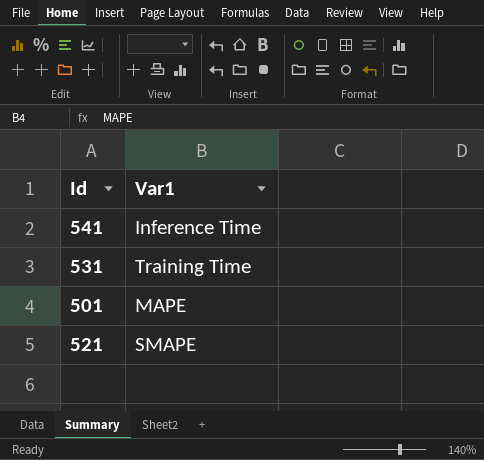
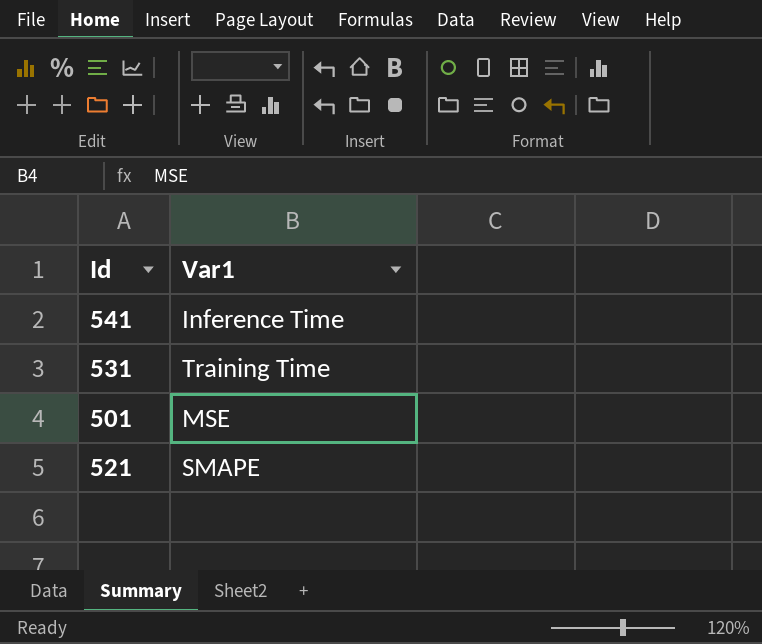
501 | Var1: MAPE -> MSE

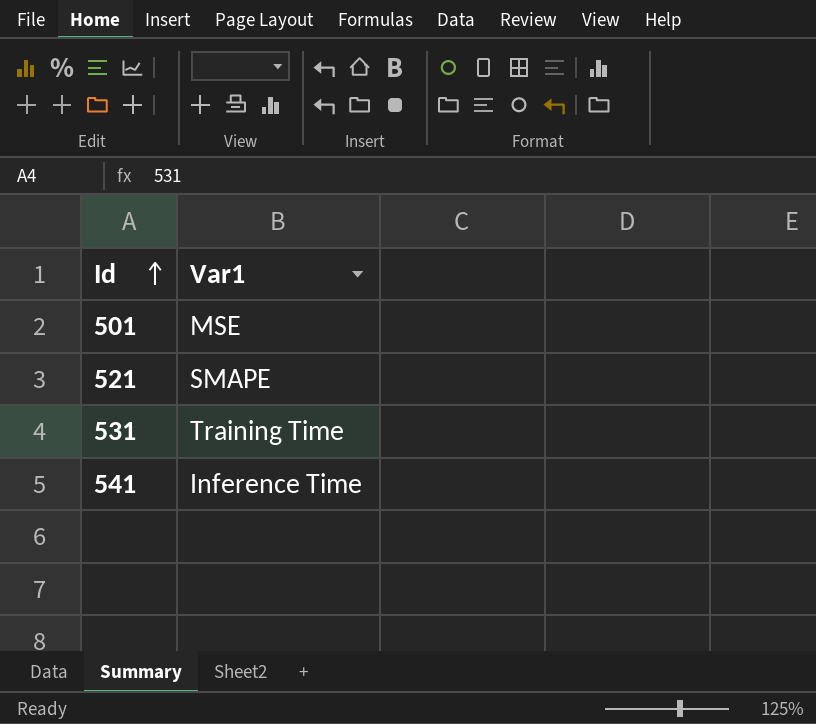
row order: none -> Id ascending

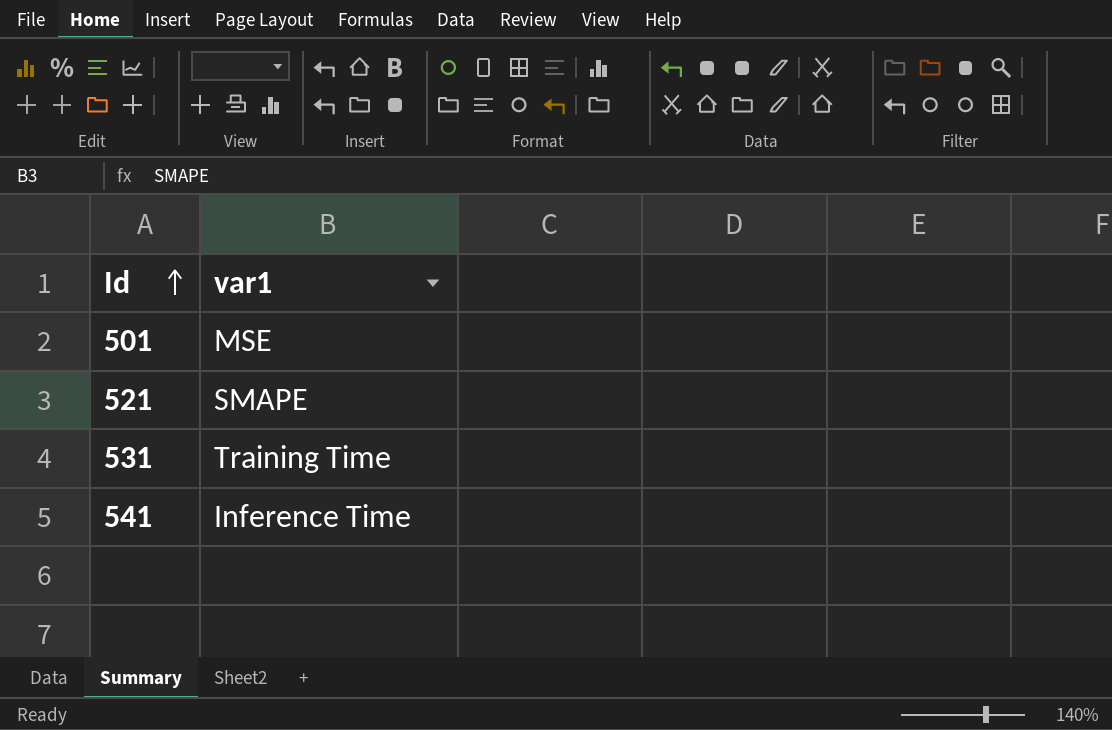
column name: Var1 -> var1

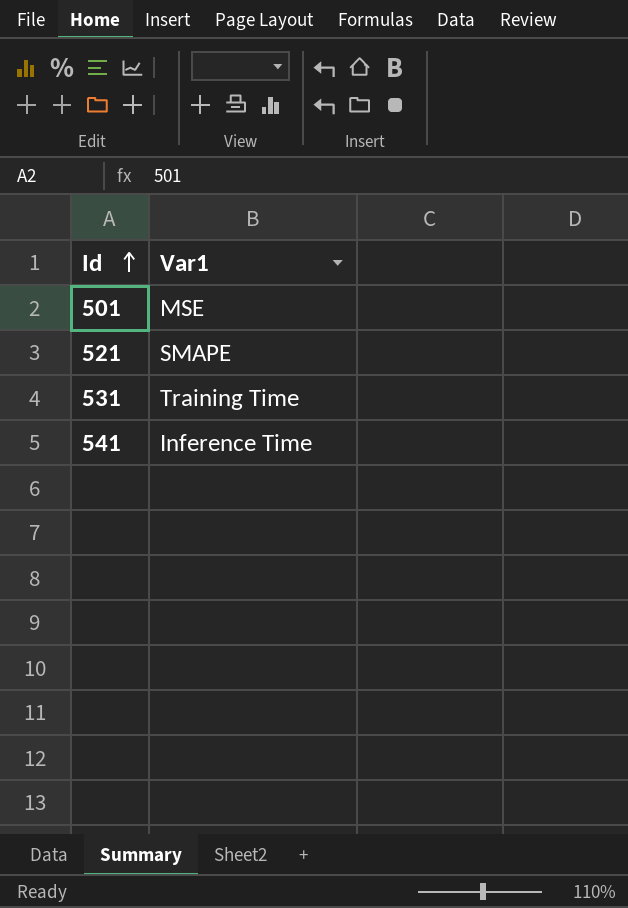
column name: var1 -> Var1

